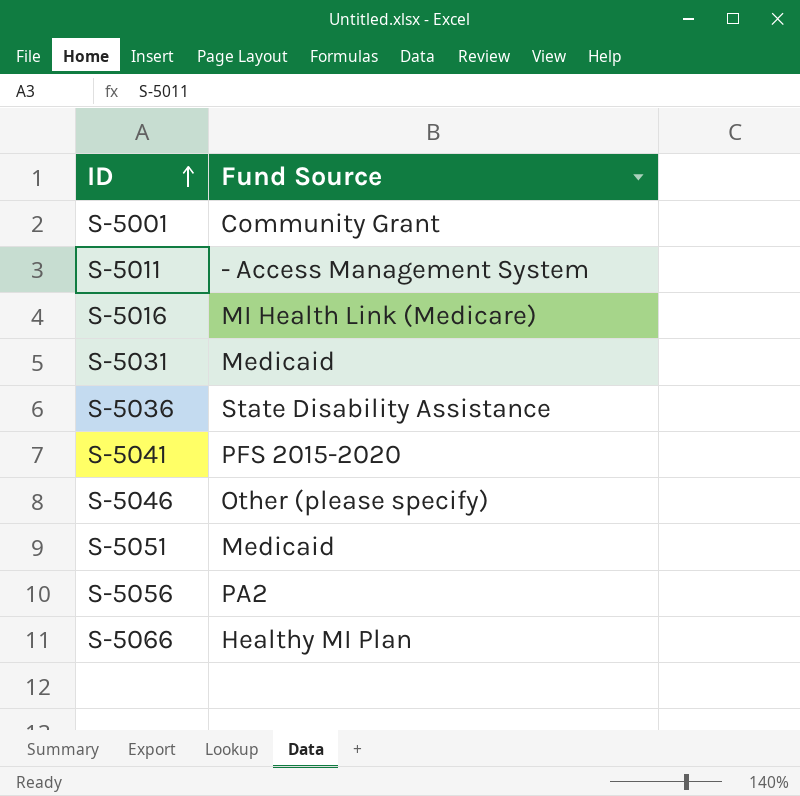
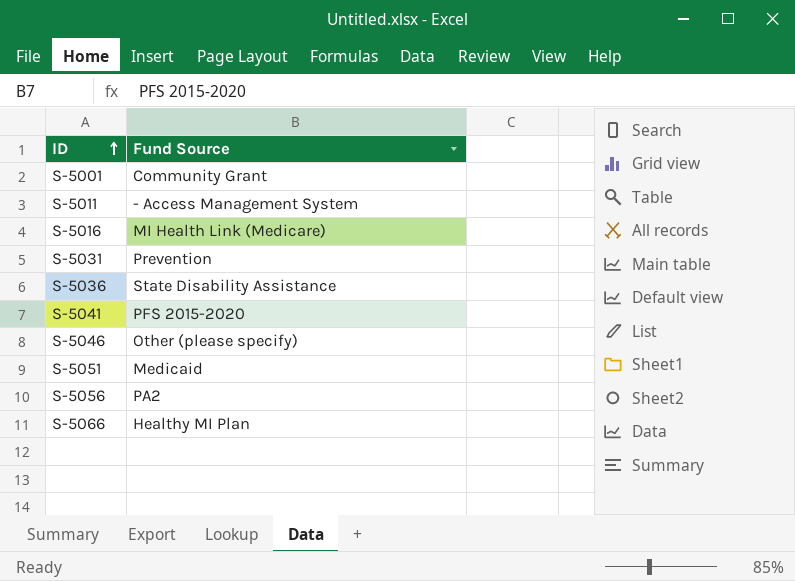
S-5031 | Fund Source: Medicaid -> Prevention

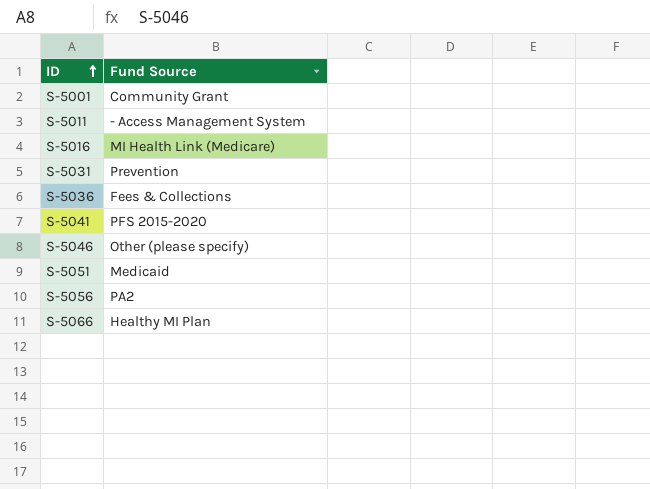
S-5036 | Fund Source: State Disability Assistance -> Fees & Collections

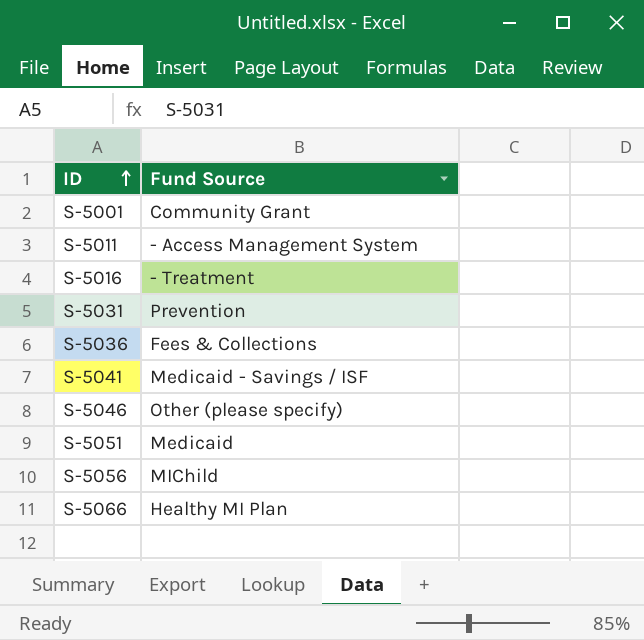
S-5016 | Fund Source: MI Health Link (Medicare) -> - Treatment
S-5041 | Fund Source: PFS 2015-2020 -> Medicaid - Savings / ISF
S-5056 | Fund Source: PA2 -> MIChild

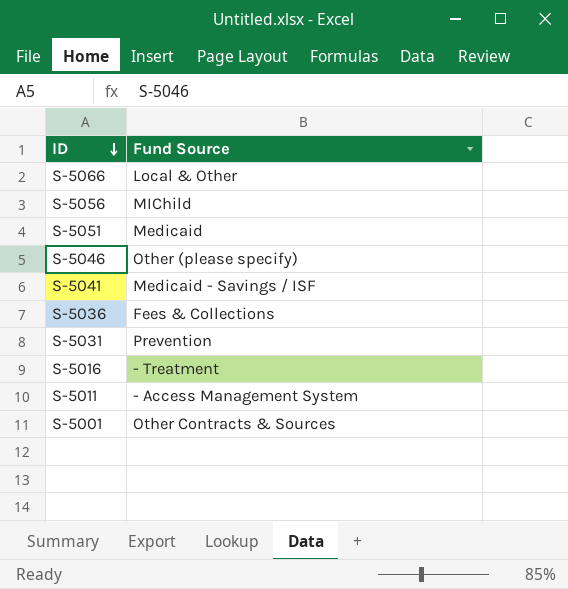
row order: ID ascending -> ID descending
S-5066 | Fund Source: Healthy MI Plan -> Local & Other
S-5001 | Fund Source: Community Grant -> Other Contracts & Sources

